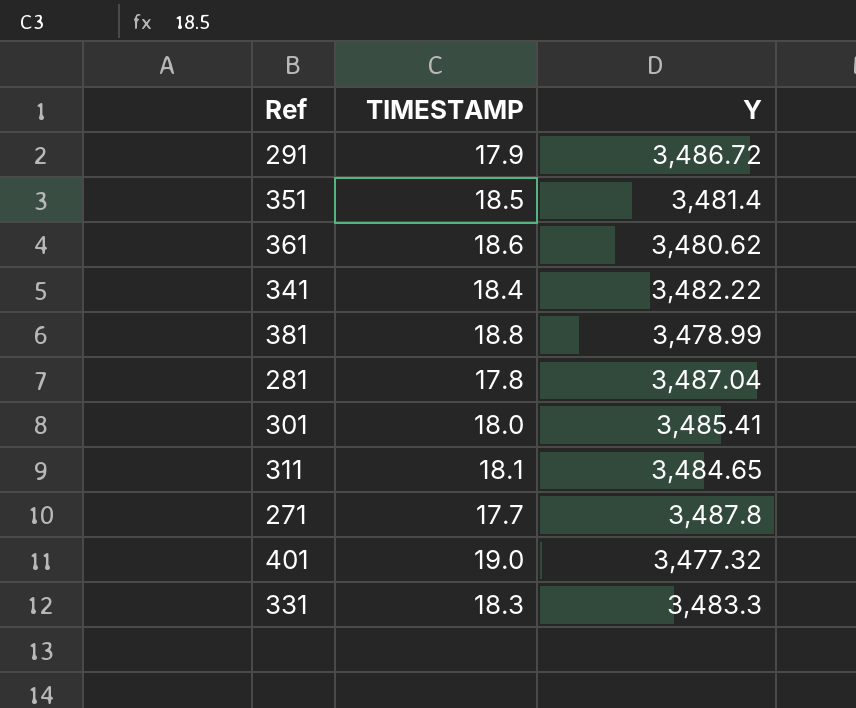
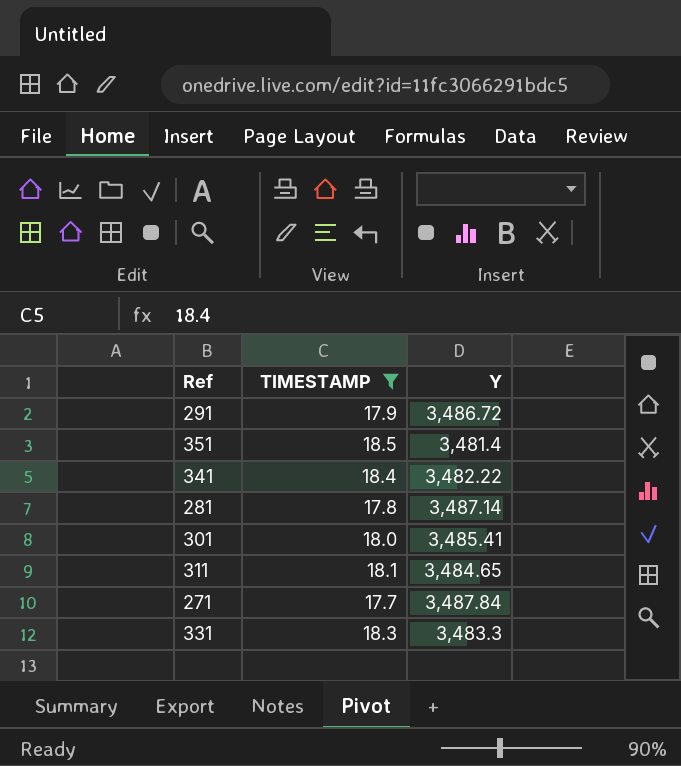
filter: none -> TIMESTAMP <= 18.5
281 | Y: 3,487.04 -> 3,487.14
271 | Y: 3,487.8 -> 3,487.84

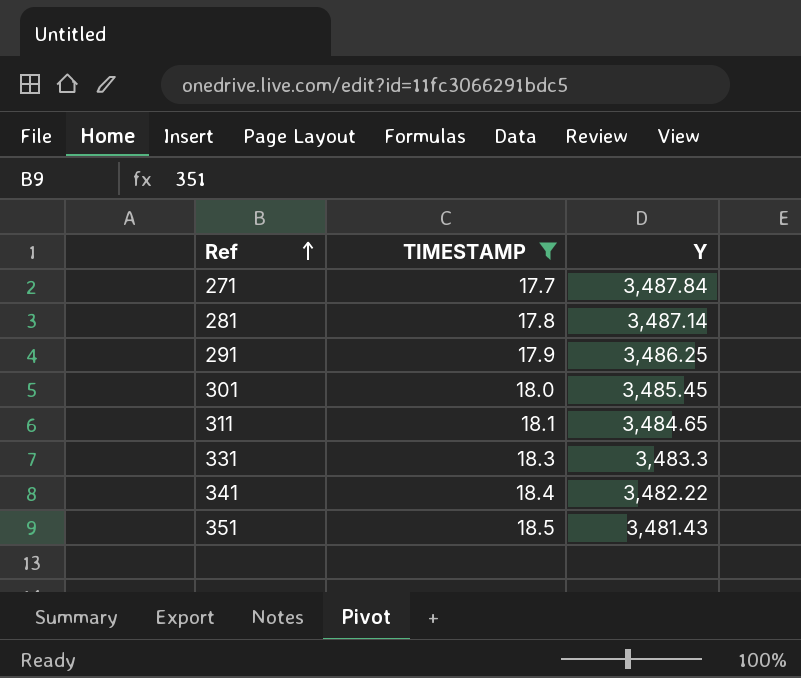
row order: none -> Ref ascending
291 | Y: 3,486.72 -> 3,486.25
301 | Y: 3,485.41 -> 3,485.45
351 | Y: 3,481.4 -> 3,481.43

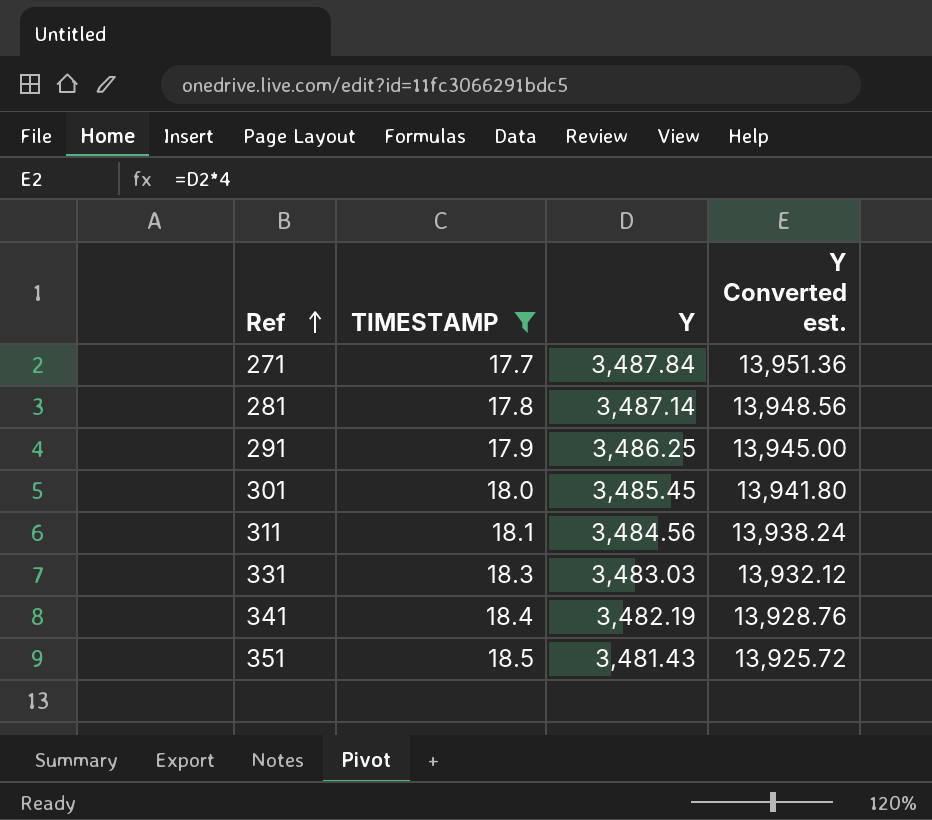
column Y Converted est. | formula: none -> [Y] * 4
311 | Y: 3,484.65 -> 3,484.56
331 | Y: 3,483.3 -> 3,483.03
341 | Y: 3,482.22 -> 3,482.19

